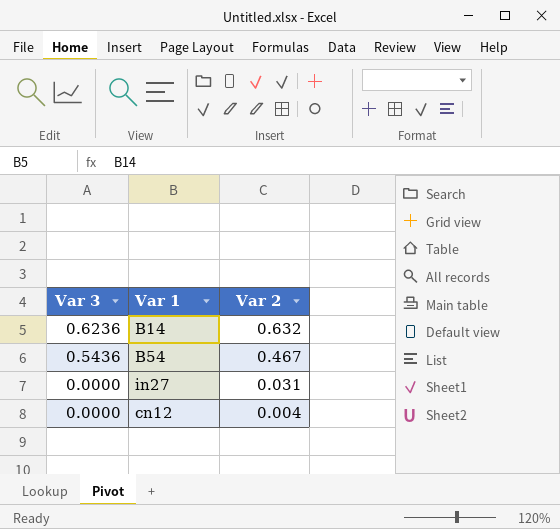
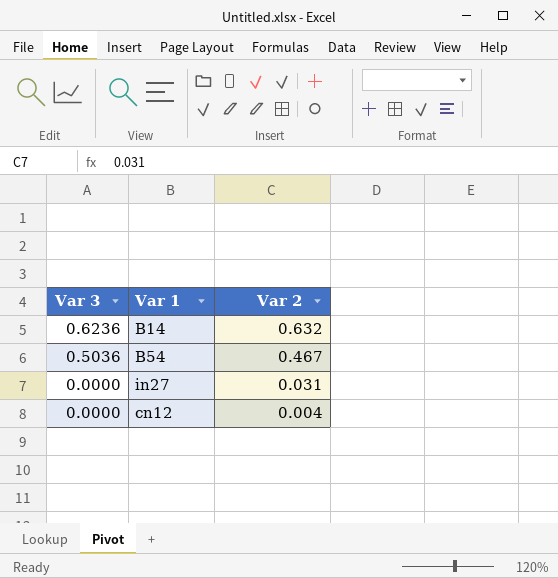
B54 | Var 3: 0.5436 -> 0.5036

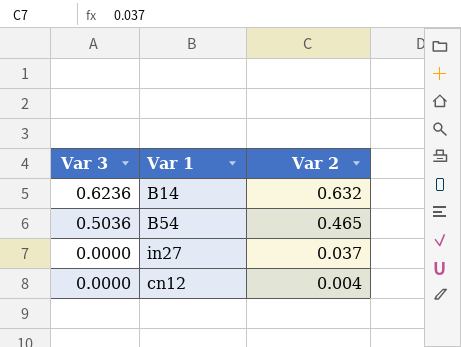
B54 | Var 2: 0.467 -> 0.465
in27 | Var 2: 0.031 -> 0.037

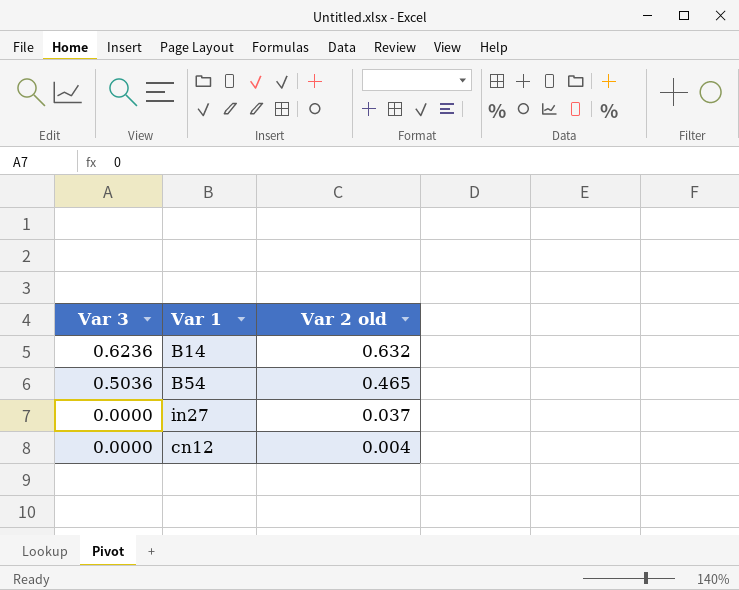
column name: Var 2 -> Var 2 old

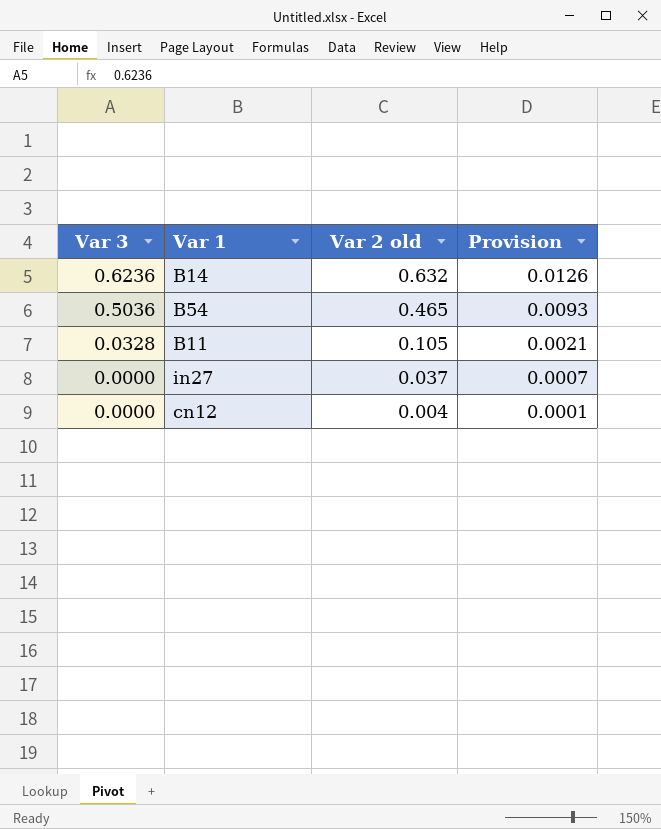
column Provision | formula: none -> [Var 2 old] * 0.02
row B11: none -> 0.0328 | 0.105 | 0.0021

